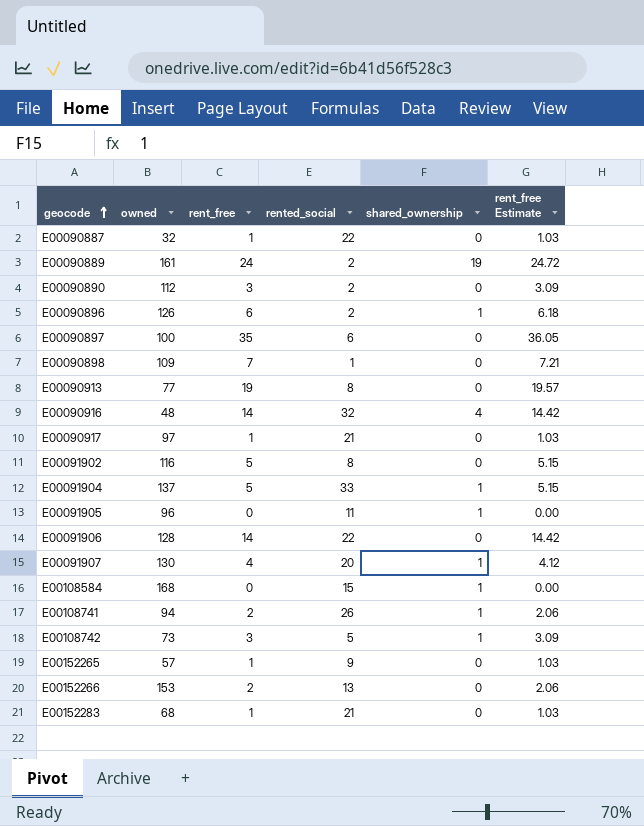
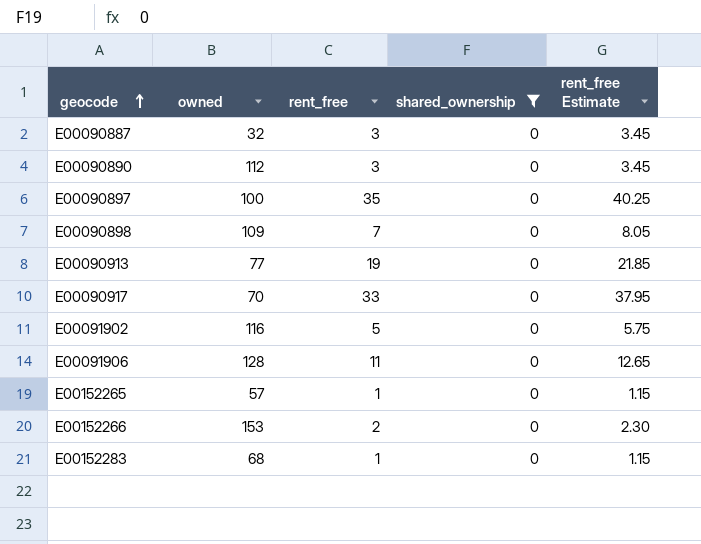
filter: none -> shared_ownership = 0
column rented_social | position: 4 -> none
column rent_free Estimate | formula: [rent_free] * 1.03 -> [rent_free] * 1.15
E00090887 | rent_free: 1 -> 3
E00090917 | owned: 97 -> 70
E00090917 | rent_free: 1 -> 33
E00091906 | rent_free: 14 -> 11

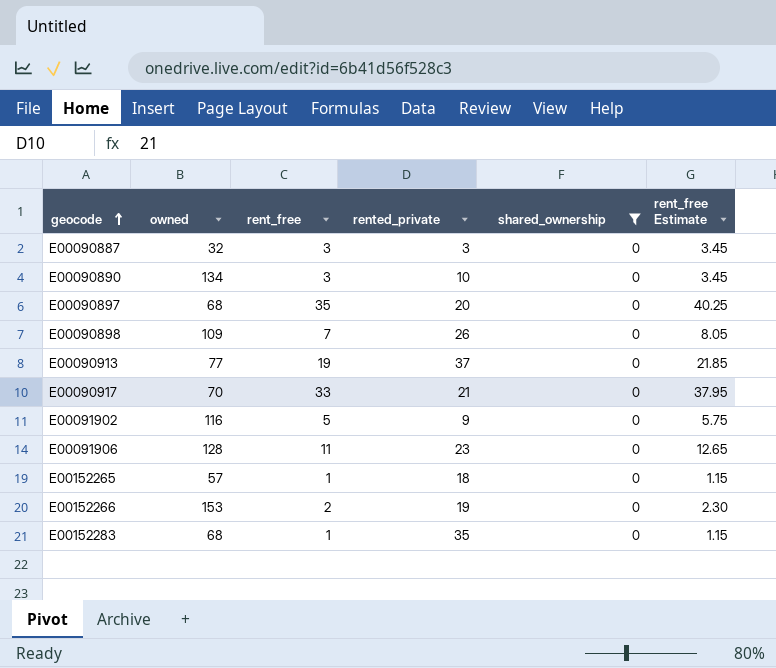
column rented_private | position: none -> 4
E00090890 | owned: 112 -> 134
E00090897 | owned: 100 -> 68

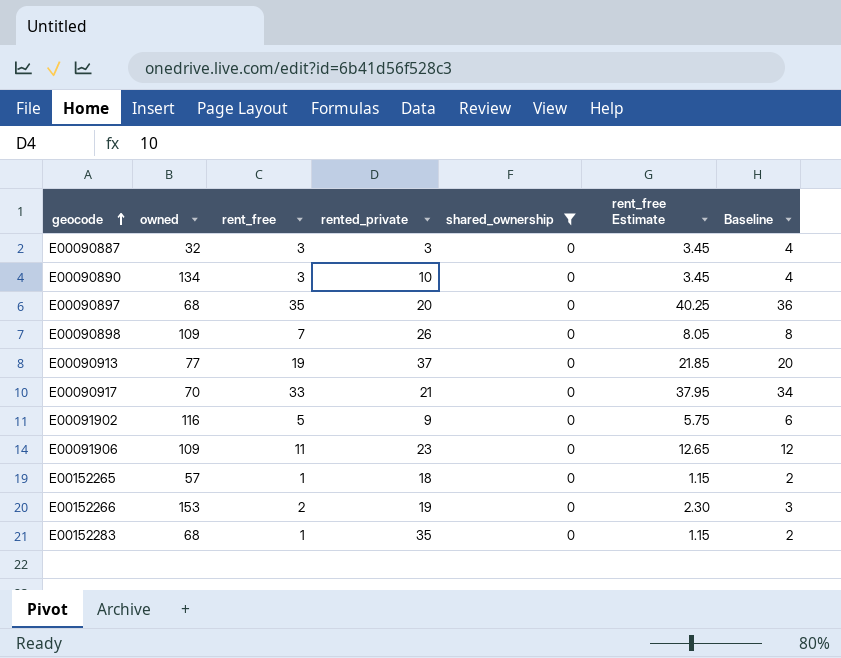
column Baseline | formula: none -> [rent_free] + 1
E00091906 | owned: 128 -> 109

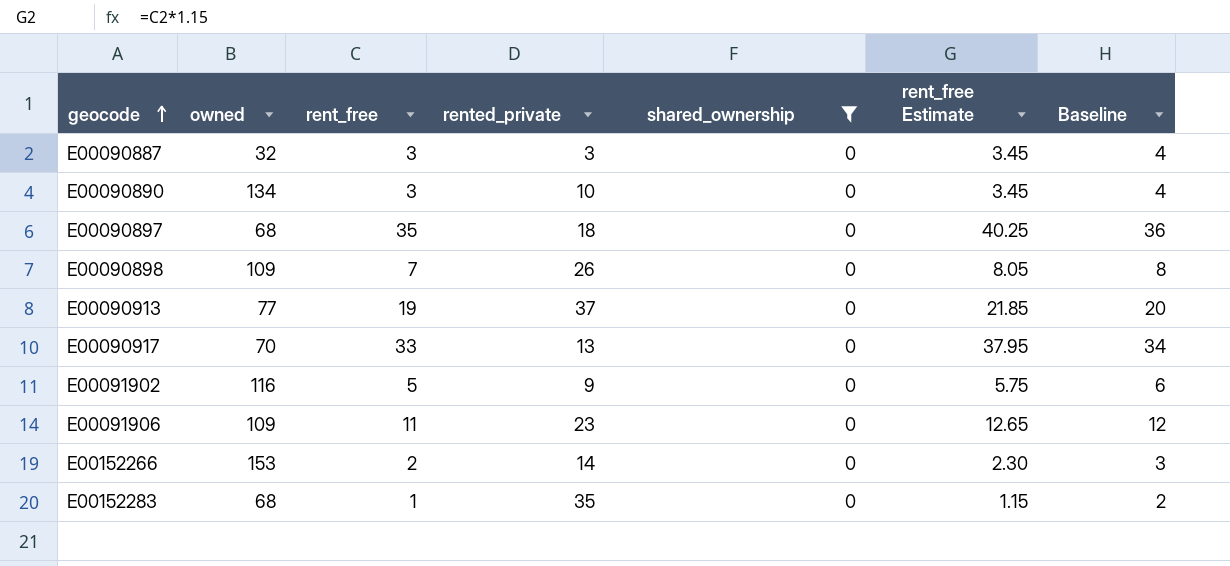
row E00152265: 57 | 1 | 18 | 0 | 1.15 | 2 -> none
E00090897 | rented_private: 20 -> 18
E00090917 | rented_private: 21 -> 13
E00152266 | rented_private: 19 -> 14

